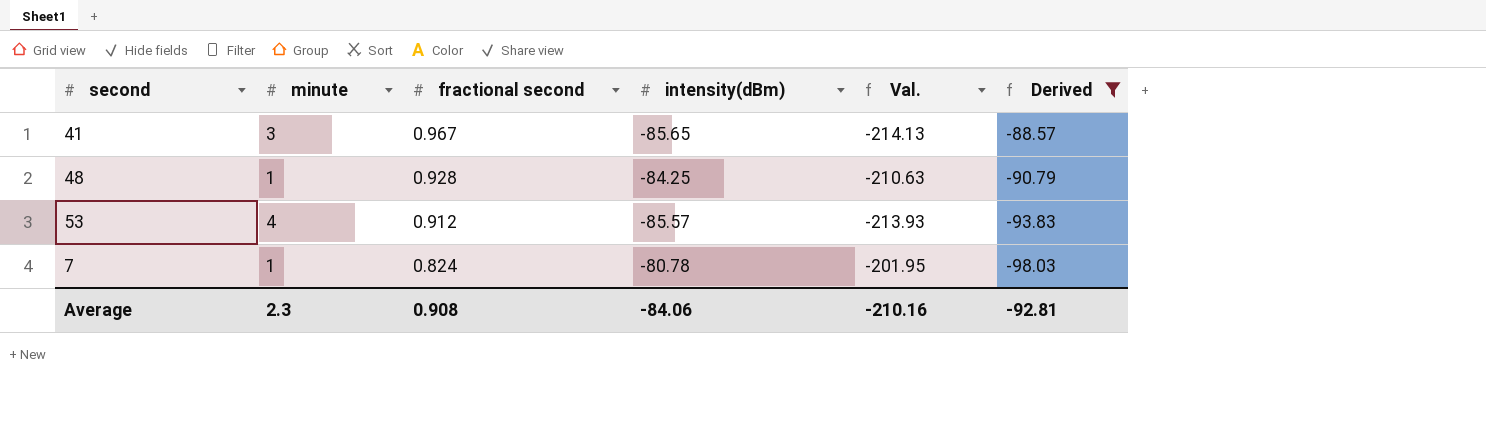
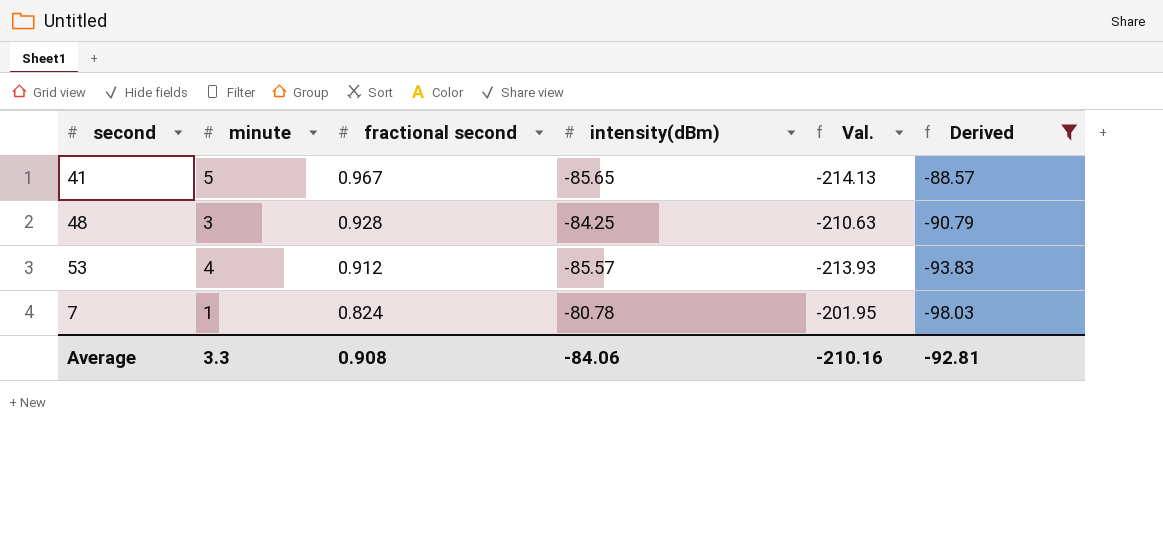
41 | minute: 3 -> 5
48 | minute: 1 -> 3
Average | minute: 2.3 -> 3.3

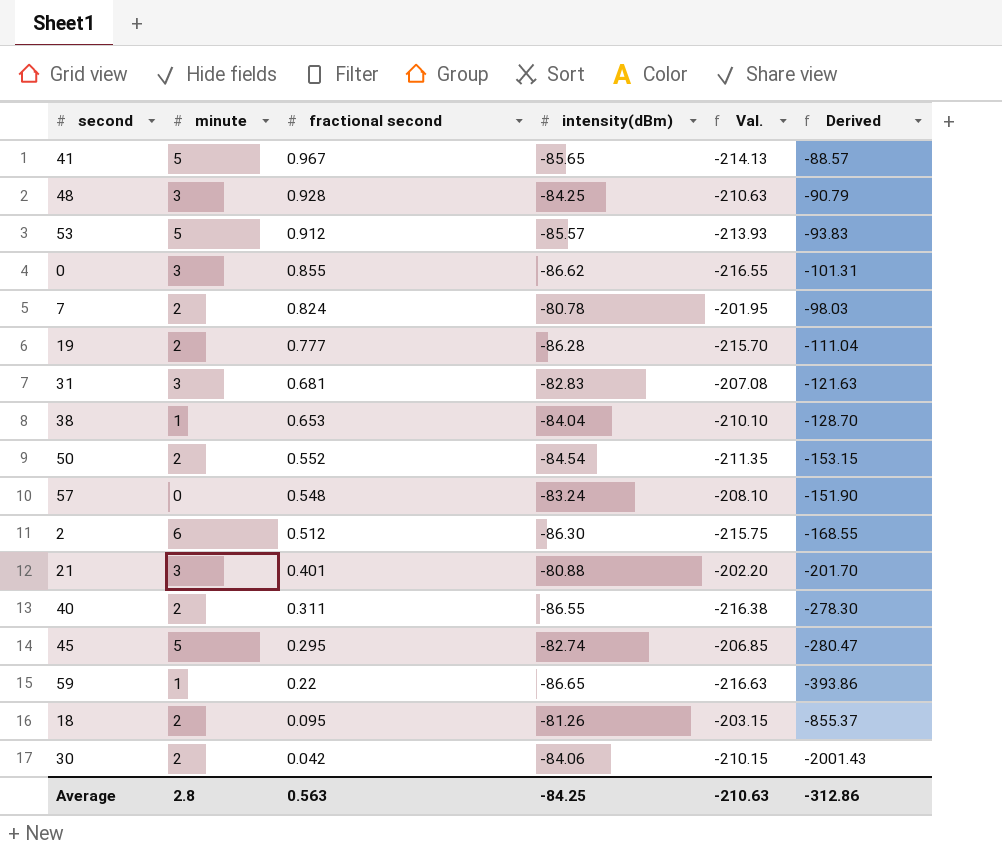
filter: Derived >= -98.03 -> none
53 | minute: 4 -> 5
7 | minute: 1 -> 2
Average | minute: 3.3 -> 2.8
Average | fractional second: 0.908 -> 0.563
Average | intensity(dBm): -84.06 -> -84.25
Average | Val.: -210.16 -> -210.63
Average | Derived: -92.81 -> -312.86

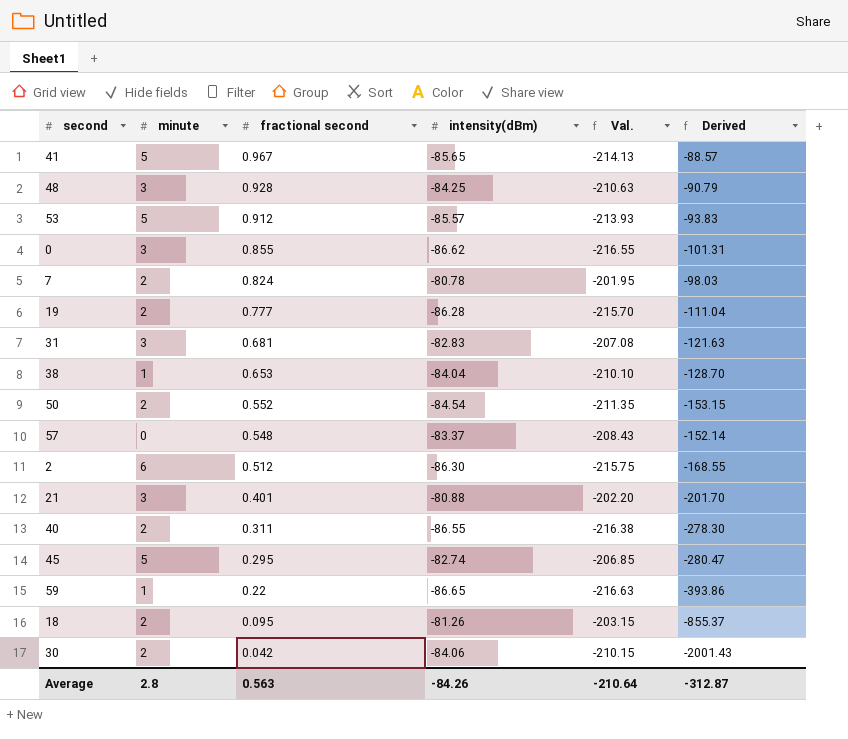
57 | intensity(dBm): -83.24 -> -83.37
57 | Val.: -208.10 -> -208.43
57 | Derived: -151.90 -> -152.14
Average | intensity(dBm): -84.25 -> -84.26
Average | Val.: -210.63 -> -210.64
Average | Derived: -312.86 -> -312.87

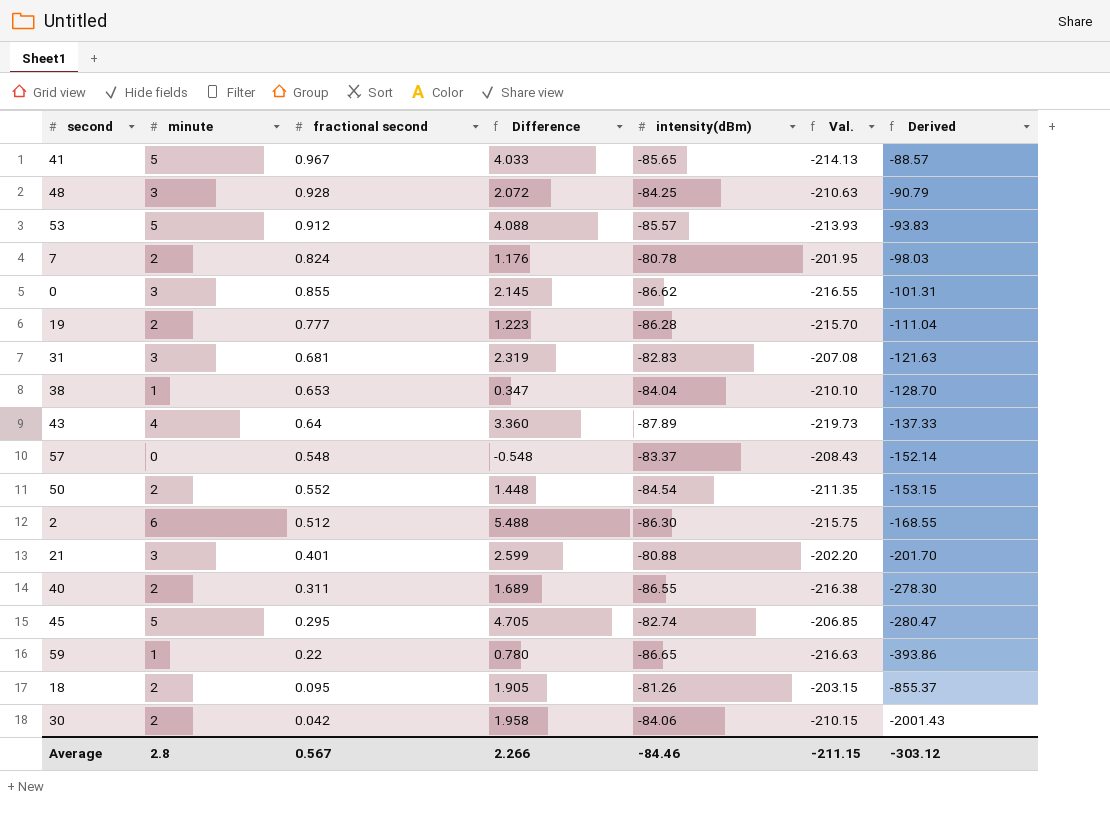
row order: fractional second descending -> Derived descending
column Difference | formula: none -> [minute] - [fractional second]
row 43: none -> 4 | 0.64 | 3.360 | -87.89 | -219.73 | -137.33
Average | fractional second: 0.563 -> 0.567
Average | intensity(dBm): -84.26 -> -84.46
Average | Val.: -210.64 -> -211.15
Average | Derived: -312.87 -> -303.12

